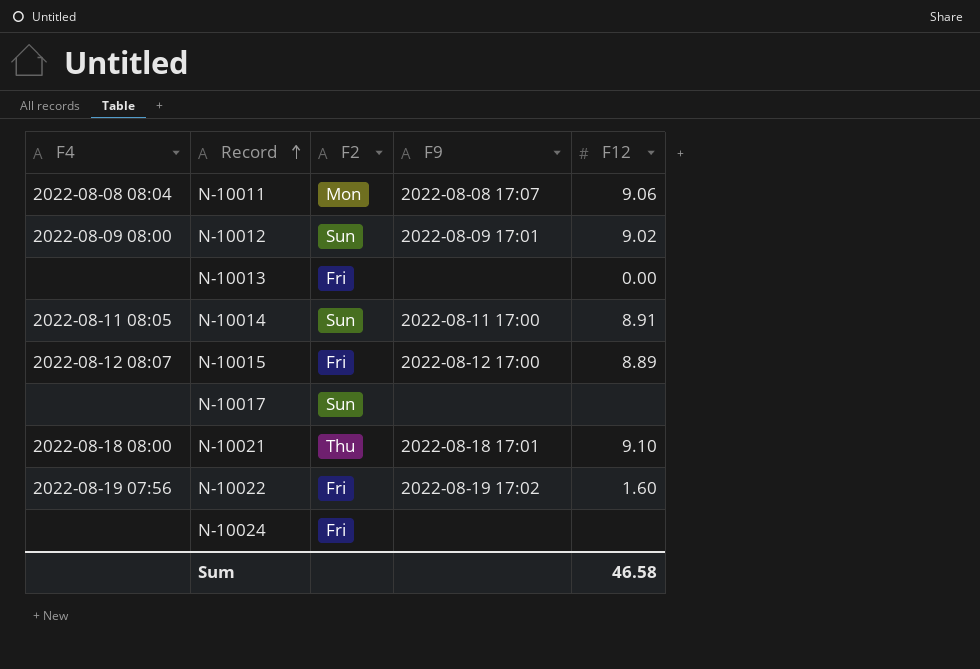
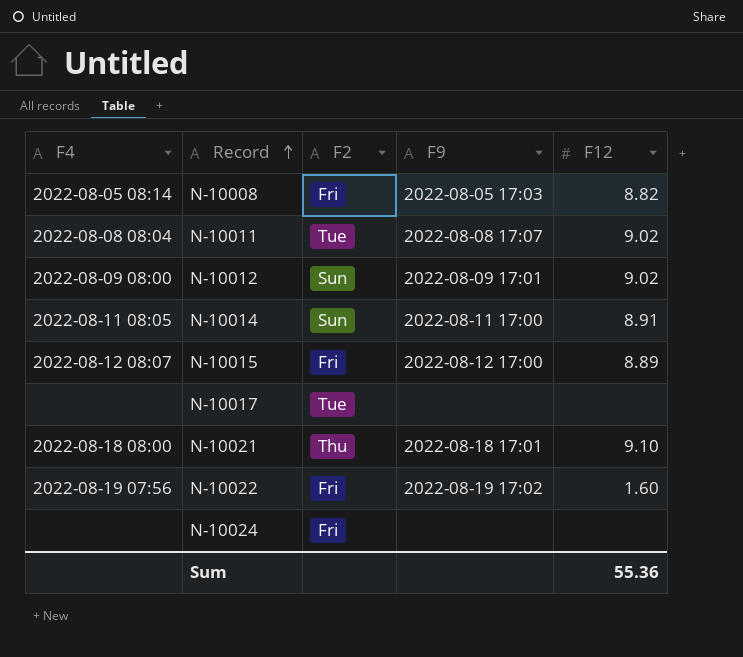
row N-10013: none | Fri | none | 0.00 -> none
row N-10008: none -> 2022-08-05 08:14 | Fri | 2022-08-05 17:03 | 8.82
N-10011 | F2: Mon -> Tue
N-10011 | F12: 9.06 -> 9.02
N-10017 | F2: Sun -> Tue
Sum | F12: 46.58 -> 55.36

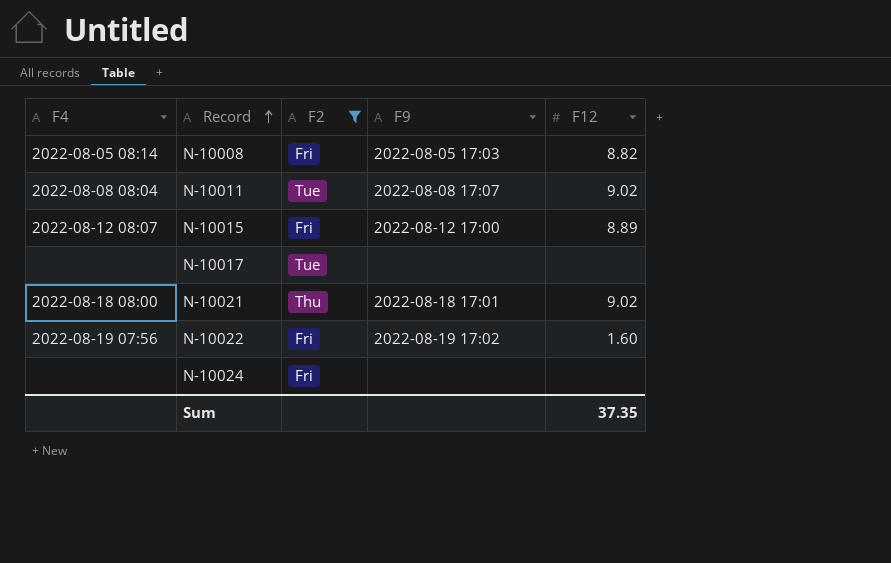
filter: none -> F2 != Sun
N-10021 | F12: 9.10 -> 9.02
Sum | F12: 55.36 -> 37.35

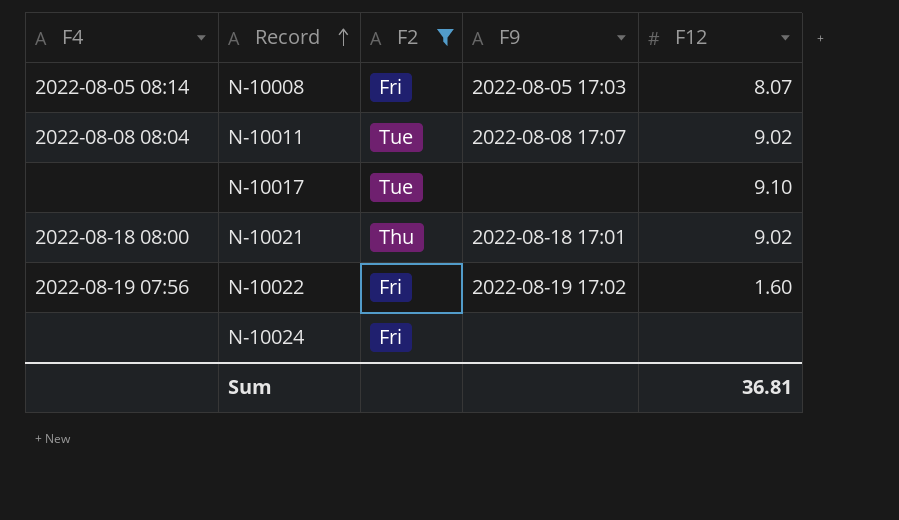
row N-10015: 2022-08-12 08:07 | Fri | 2022-08-12 17:00 | 8.89 -> none
N-10008 | F12: 8.82 -> 8.07
N-10017 | F12: none -> 9.10
Sum | F12: 37.35 -> 36.81

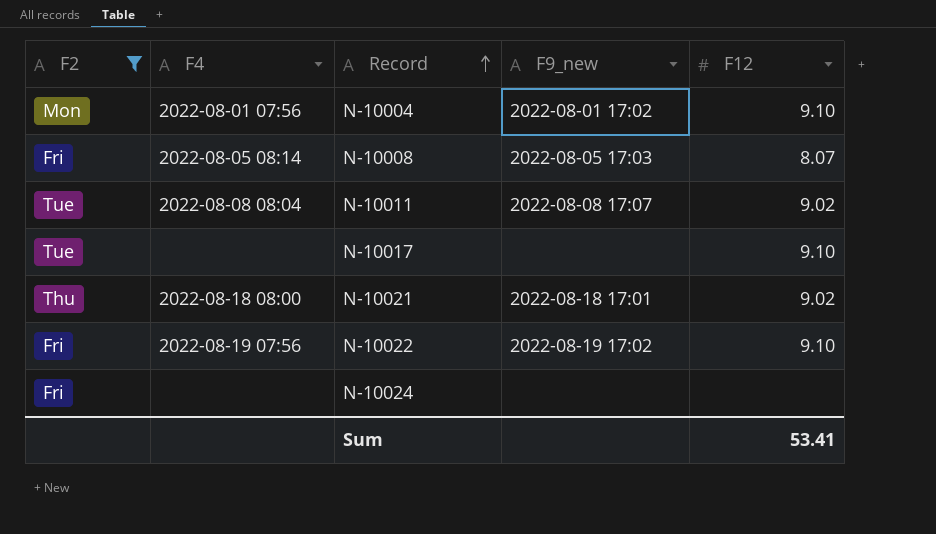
column F2 | position: 3 -> 1
column name: F9 -> F9_new
row N-10004: none -> Mon | 2022-08-01 07:56 | 2022-08-01 17:02 | 9.10
N-10022 | F12: 1.60 -> 9.10
Sum | F12: 36.81 -> 53.41

